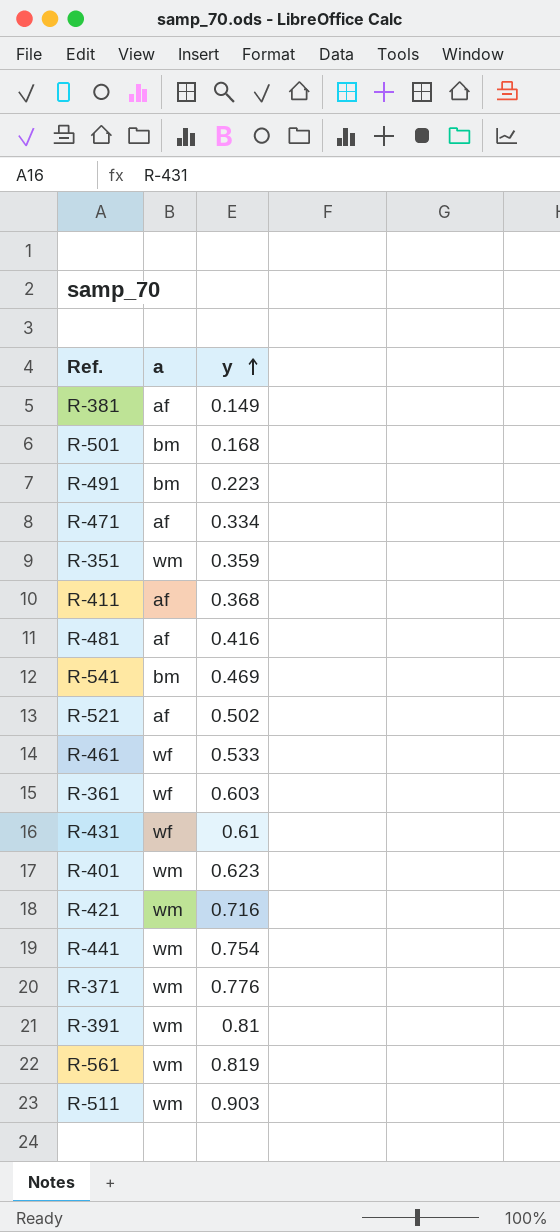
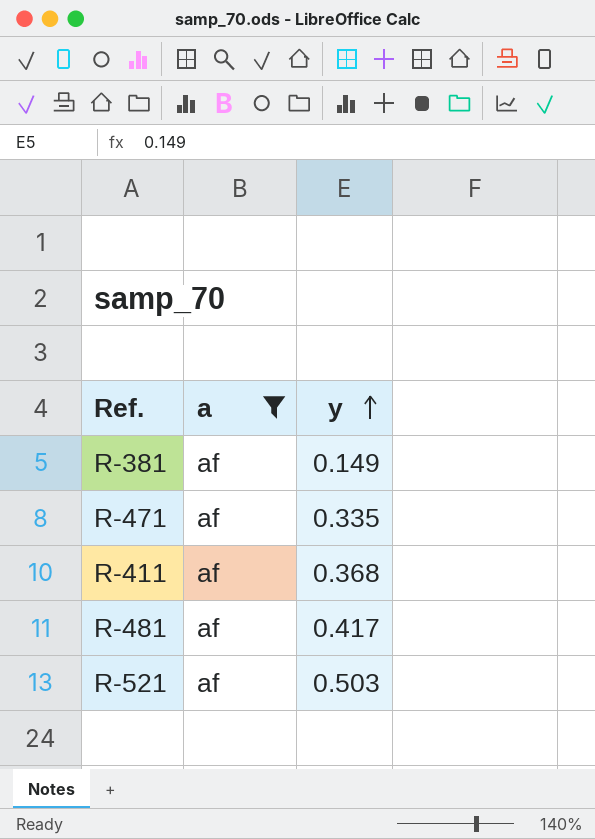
filter: none -> a = af
R-471 | y: 0.334 -> 0.335
R-481 | y: 0.416 -> 0.417
R-521 | y: 0.502 -> 0.503

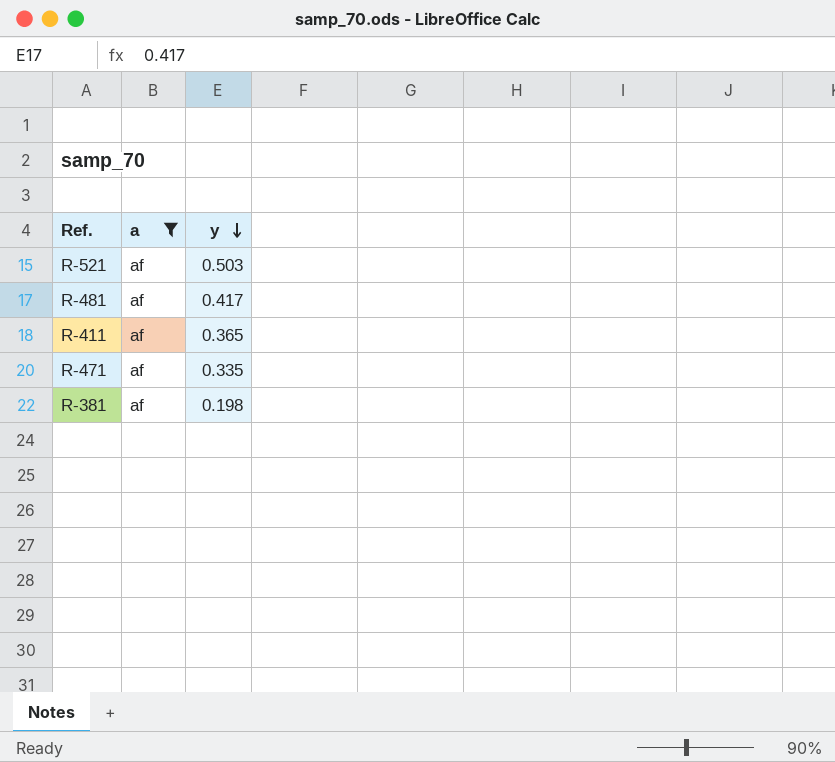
row order: y ascending -> y descending
R-411 | y: 0.368 -> 0.365
R-381 | y: 0.149 -> 0.198

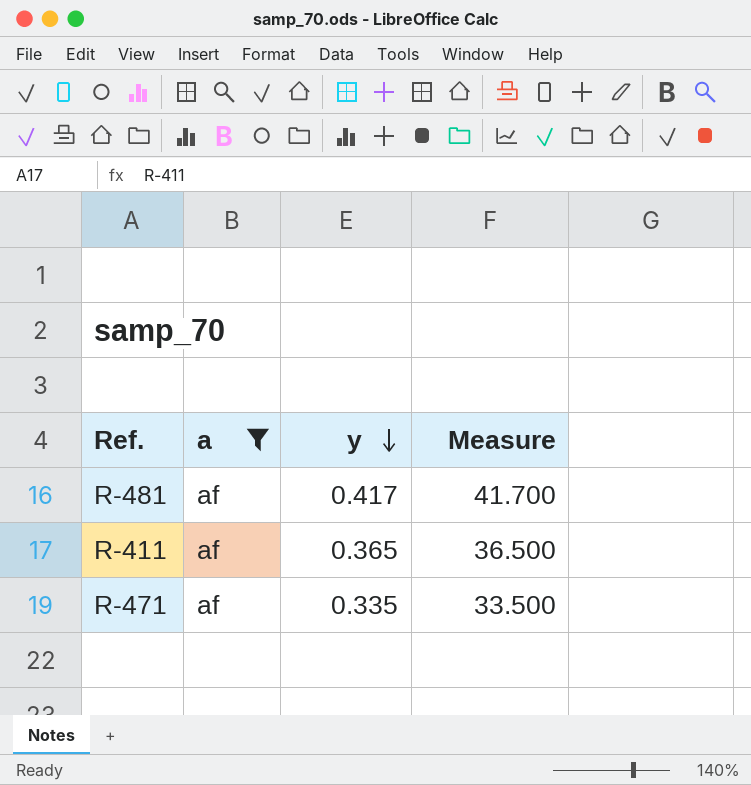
column Measure | formula: none -> [y] * 100
row R-521: af | 0.503 -> none
row R-381: af | 0.198 -> none

